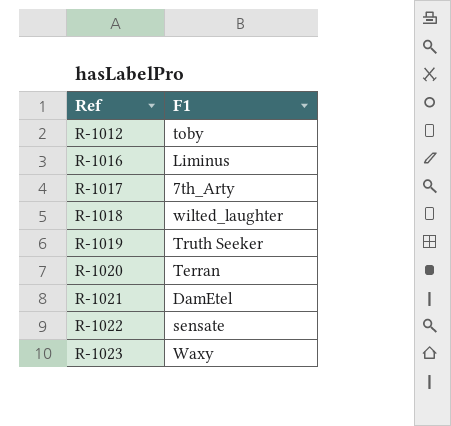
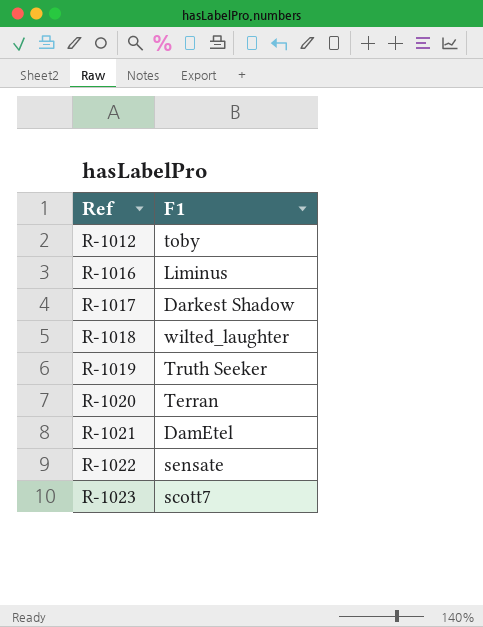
R-1017 | F1: 7th_Arty -> Darkest Shadow
R-1023 | F1: Waxy -> scott7

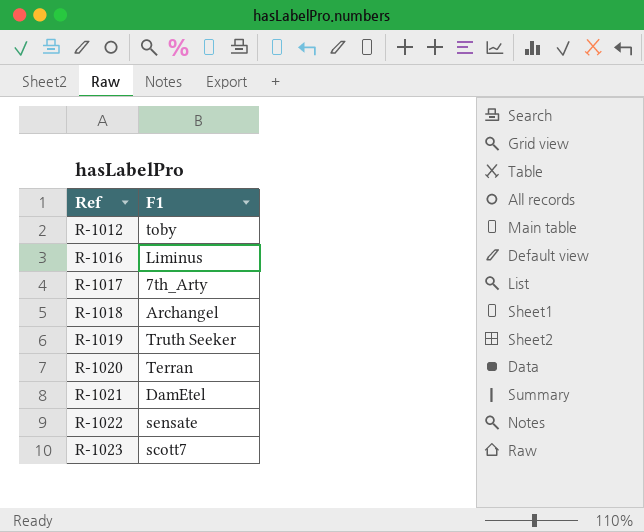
R-1017 | F1: Darkest Shadow -> 7th_Arty
R-1018 | F1: wilted_laughter -> Archangel

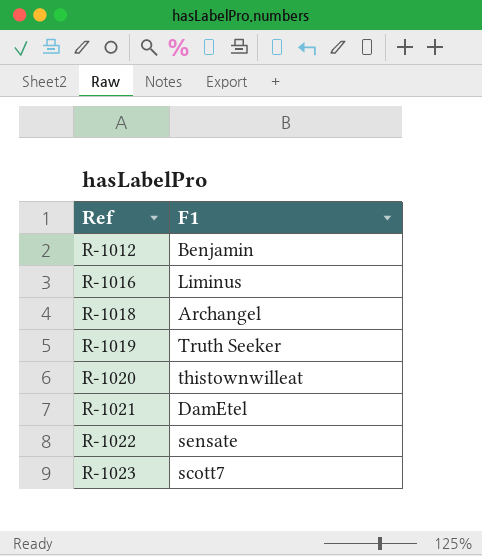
row R-1017: 7th_Arty -> none
R-1012 | F1: toby -> Benjamin
R-1020 | F1: Terran -> thistownwilleat

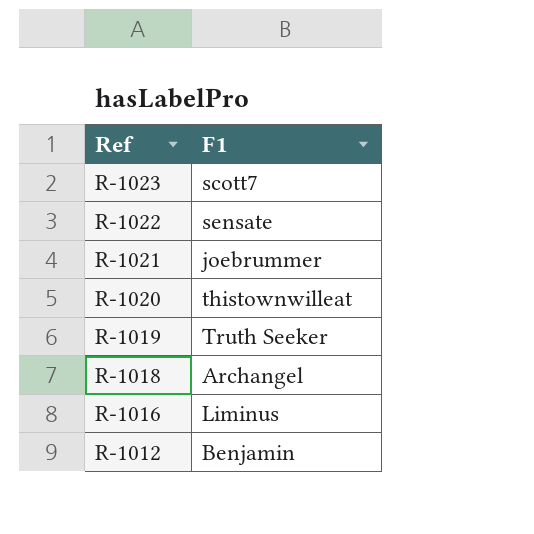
row order: Ref ascending -> Ref descending
R-1021 | F1: DamEtel -> joebrummer

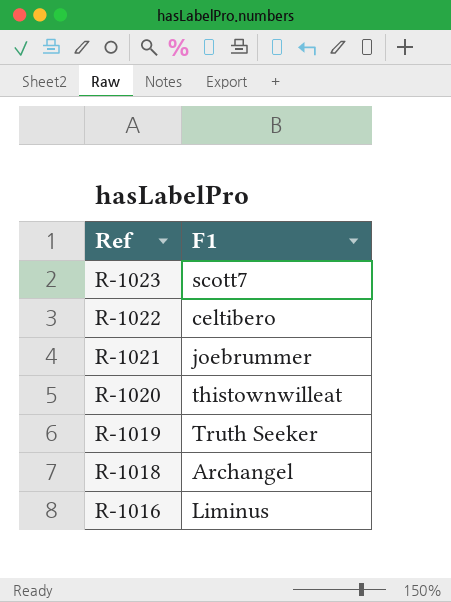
row R-1012: Benjamin -> none
R-1022 | F1: sensate -> celtibero

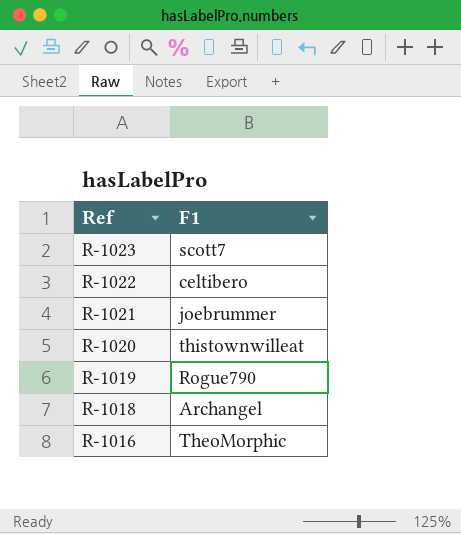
R-1019 | F1: Truth Seeker -> Rogue790
R-1016 | F1: Liminus -> TheoMorphic

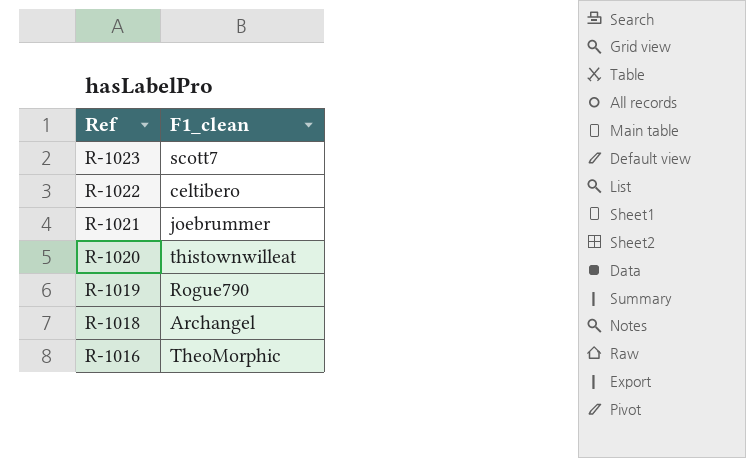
column name: F1 -> F1_clean

